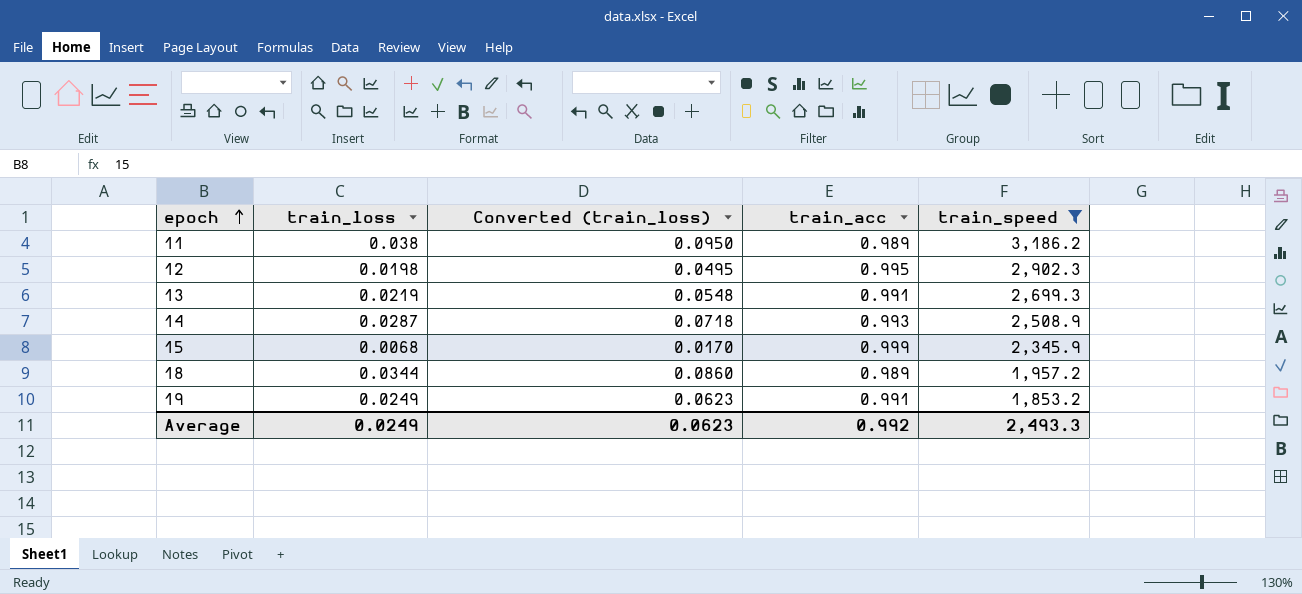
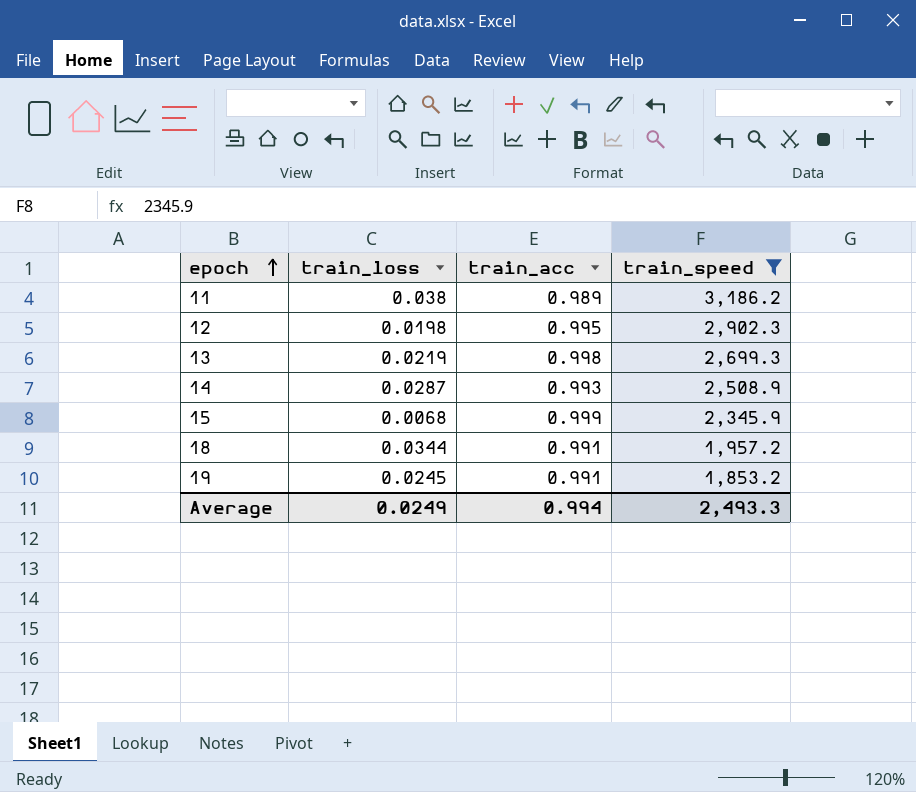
column Converted (train_loss) | formula: [train_loss] * 2.5 -> none
13 | train_acc: 0.991 -> 0.998
18 | train_acc: 0.989 -> 0.991
19 | train_loss: 0.0249 -> 0.0245
Average | train_acc: 0.992 -> 0.994

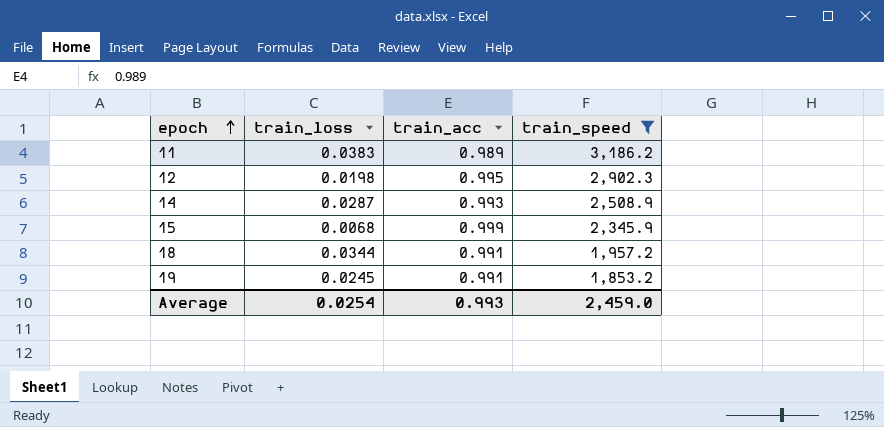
row 13: 0.0219 | 0.998 | 2,699.3 -> none
11 | train_loss: 0.038 -> 0.0383
Average | train_loss: 0.0249 -> 0.0254
Average | train_acc: 0.994 -> 0.993
Average | train_speed: 2,493.3 -> 2,459.0

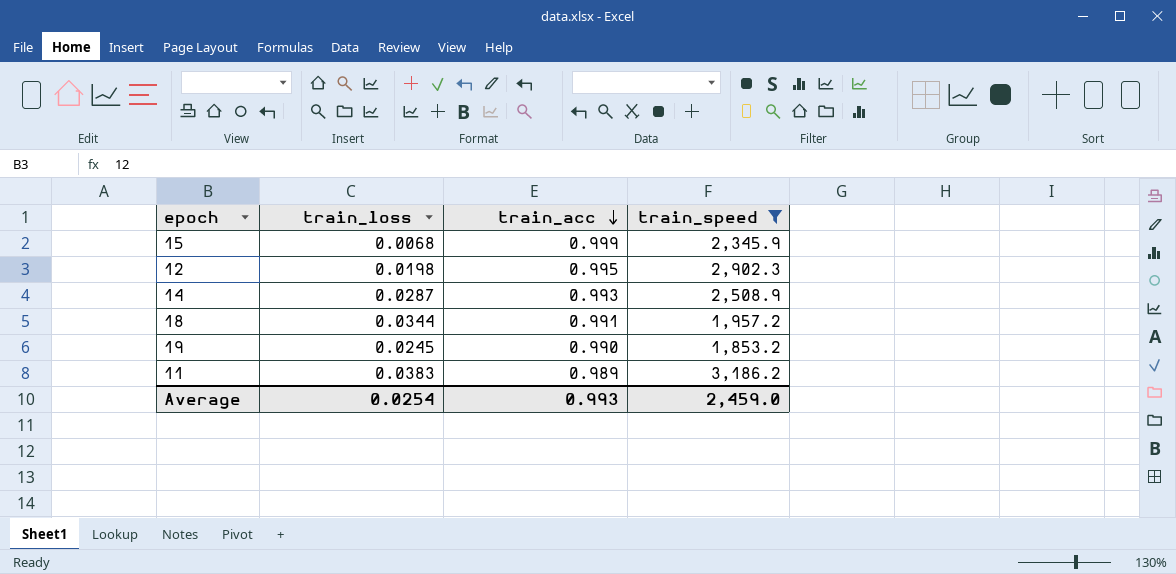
row order: epoch ascending -> train_acc descending
19 | train_acc: 0.991 -> 0.990

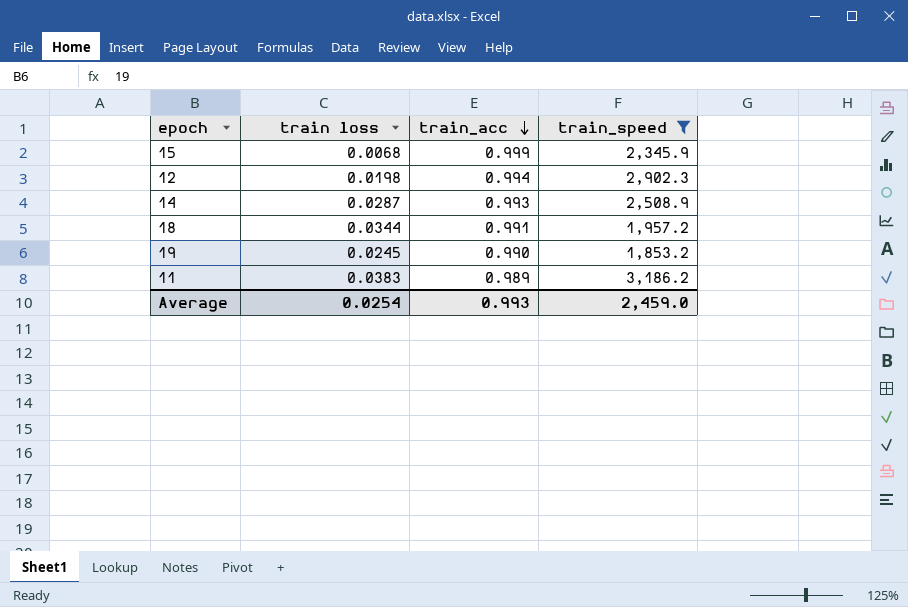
column name: train_loss -> train loss
12 | train_acc: 0.995 -> 0.994

